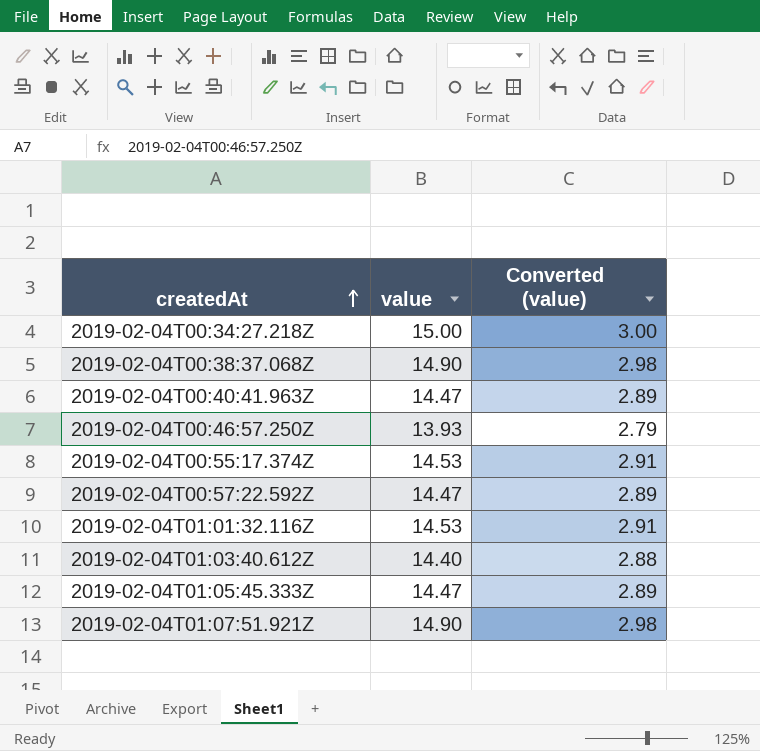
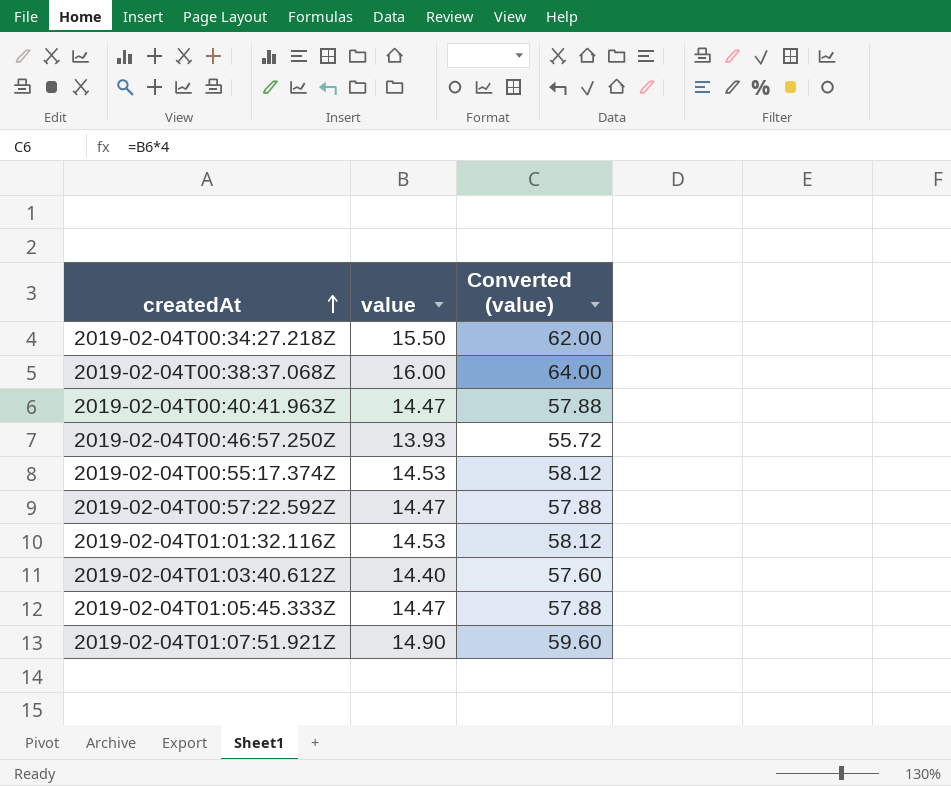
column Converted (value) | formula: [value] * 0.2 -> [value] * 4
2019-02-04T00:34:27.218Z | value: 15.00 -> 15.50
2019-02-04T00:38:37.068Z | value: 14.90 -> 16.00

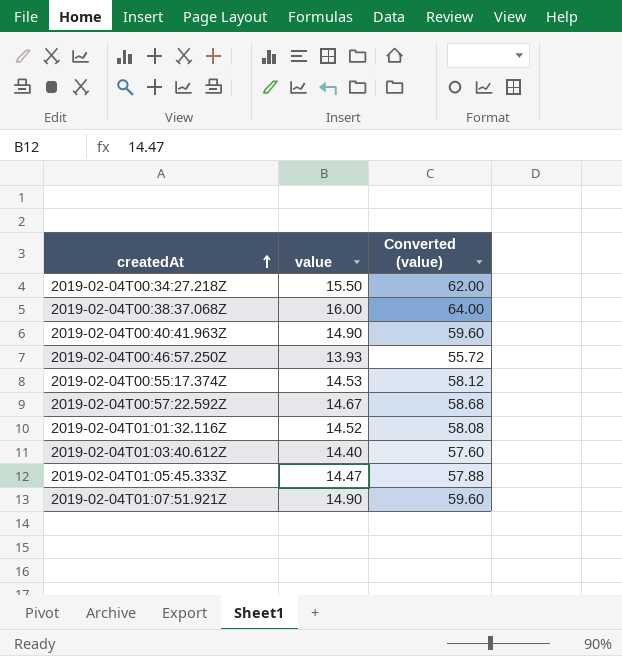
2019-02-04T00:40:41.963Z | value: 14.47 -> 14.90
2019-02-04T00:40:41.963Z | Converted (value): 57.88 -> 59.60
2019-02-04T00:57:22.592Z | value: 14.47 -> 14.67
2019-02-04T00:57:22.592Z | Converted (value): 57.88 -> 58.68
2019-02-04T01:01:32.116Z | value: 14.53 -> 14.52
2019-02-04T01:01:32.116Z | Converted (value): 58.12 -> 58.08

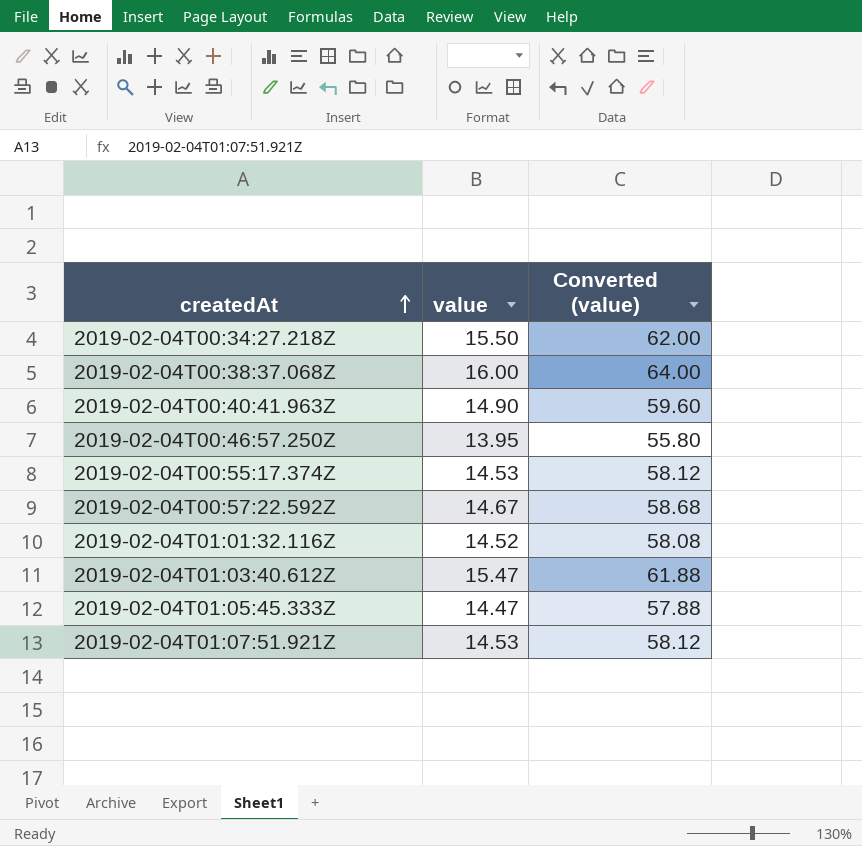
2019-02-04T00:46:57.250Z | value: 13.93 -> 13.95
2019-02-04T00:46:57.250Z | Converted (value): 55.72 -> 55.80
2019-02-04T01:03:40.612Z | value: 14.40 -> 15.47
2019-02-04T01:03:40.612Z | Converted (value): 57.60 -> 61.88
2019-02-04T01:07:51.921Z | value: 14.90 -> 14.53
2019-02-04T01:07:51.921Z | Converted (value): 59.60 -> 58.12

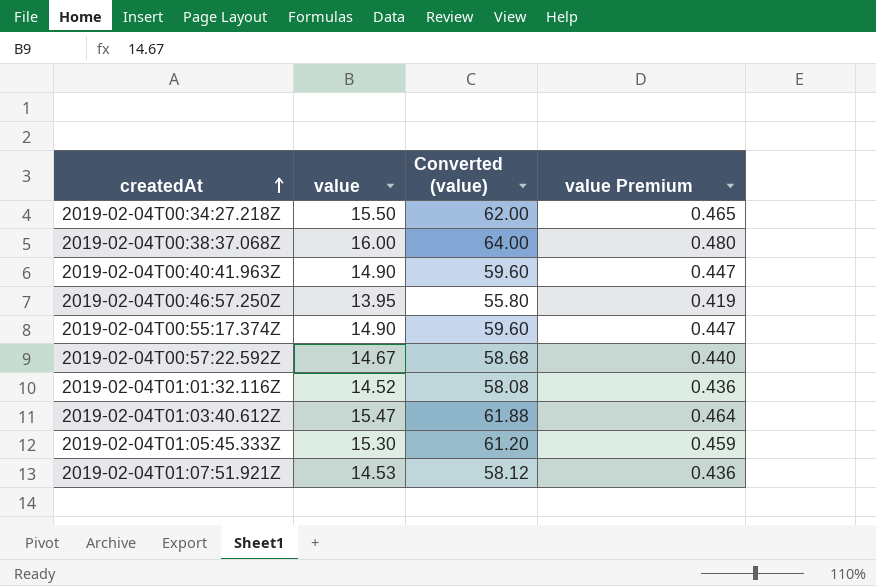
column value Premium | formula: none -> [value] * 0.03
2019-02-04T00:55:17.374Z | value: 14.53 -> 14.90
2019-02-04T00:55:17.374Z | Converted (value): 58.12 -> 59.60
2019-02-04T01:05:45.333Z | value: 14.47 -> 15.30
2019-02-04T01:05:45.333Z | Converted (value): 57.88 -> 61.20

